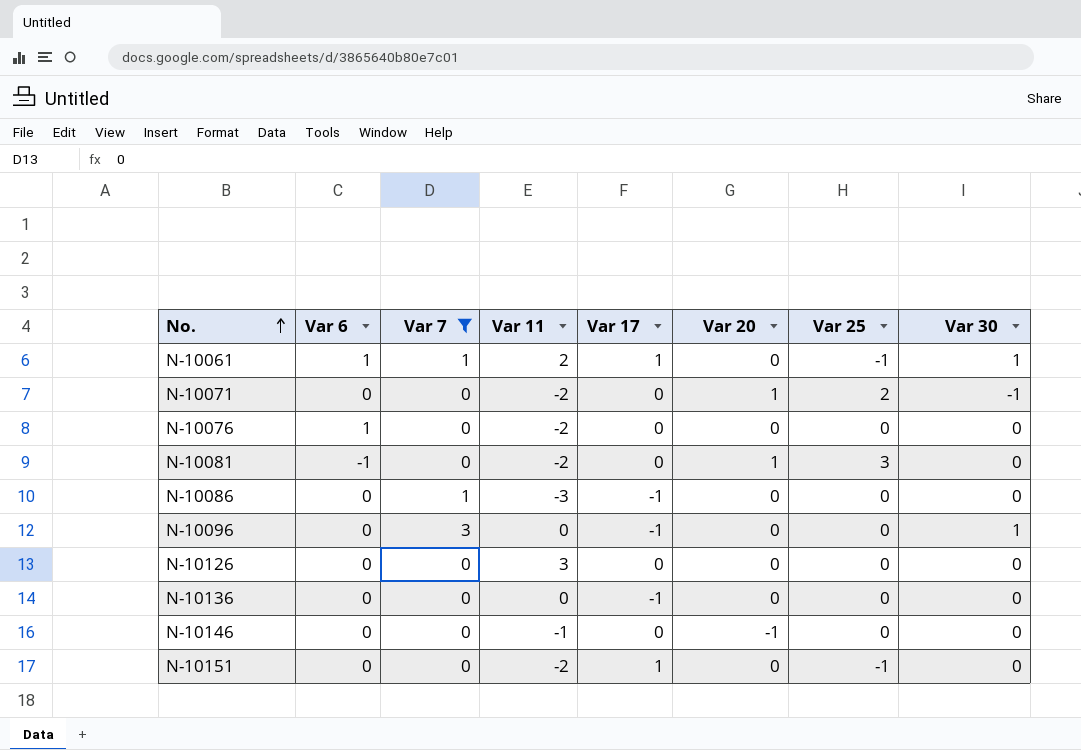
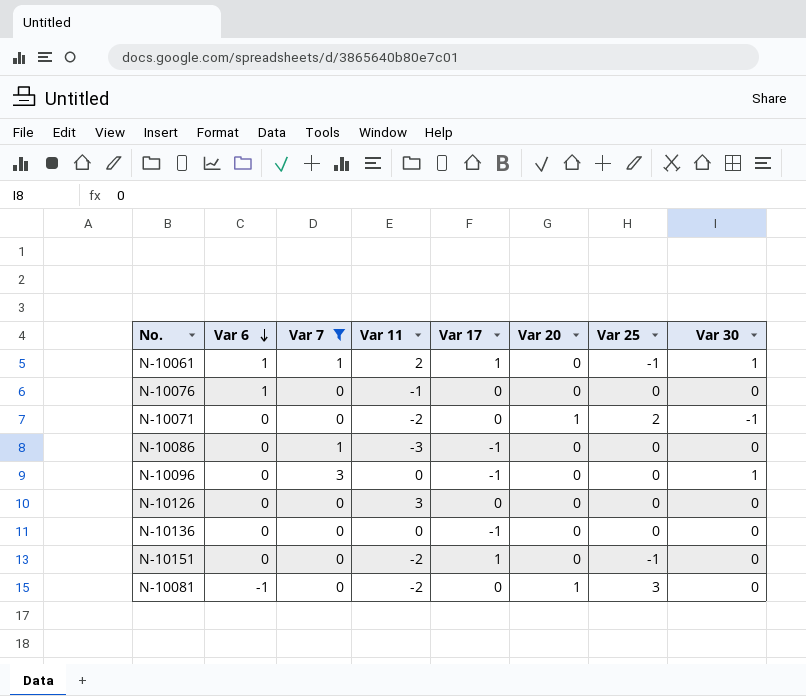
row order: No. ascending -> Var 6 descending
row N-10146: 0 | 0 | -1 | 0 | -1 | 0 | 0 -> none
N-10076 | Var 11: -2 -> -1

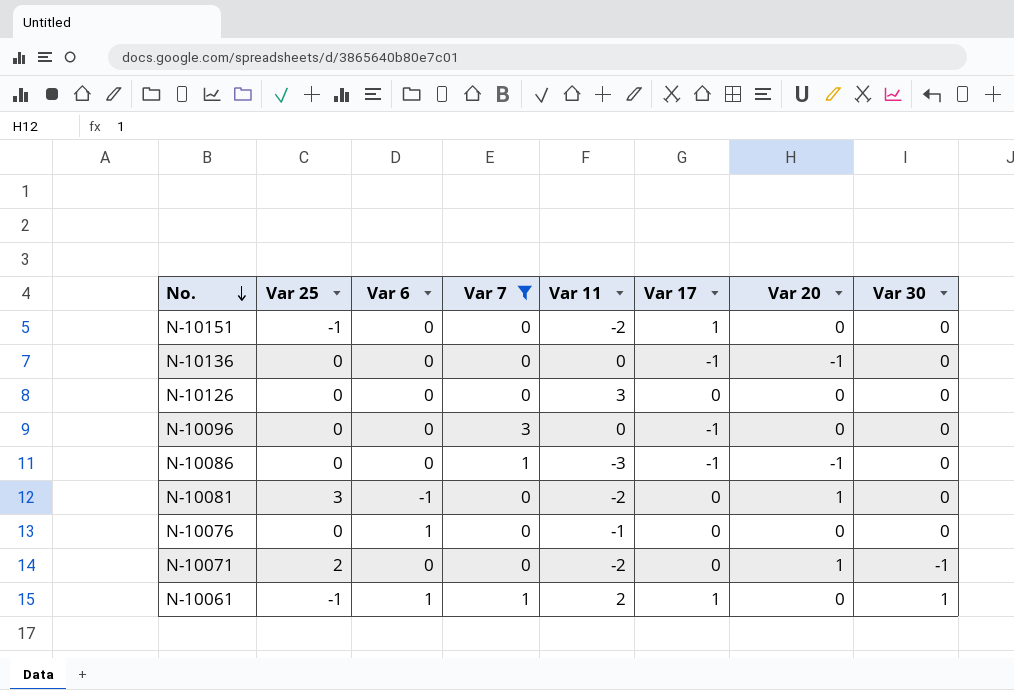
row order: Var 6 descending -> No. descending
column Var 25 | position: 7 -> 2
N-10136 | Var 20: 0 -> -1
N-10096 | Var 30: 1 -> 0
N-10086 | Var 20: 0 -> -1

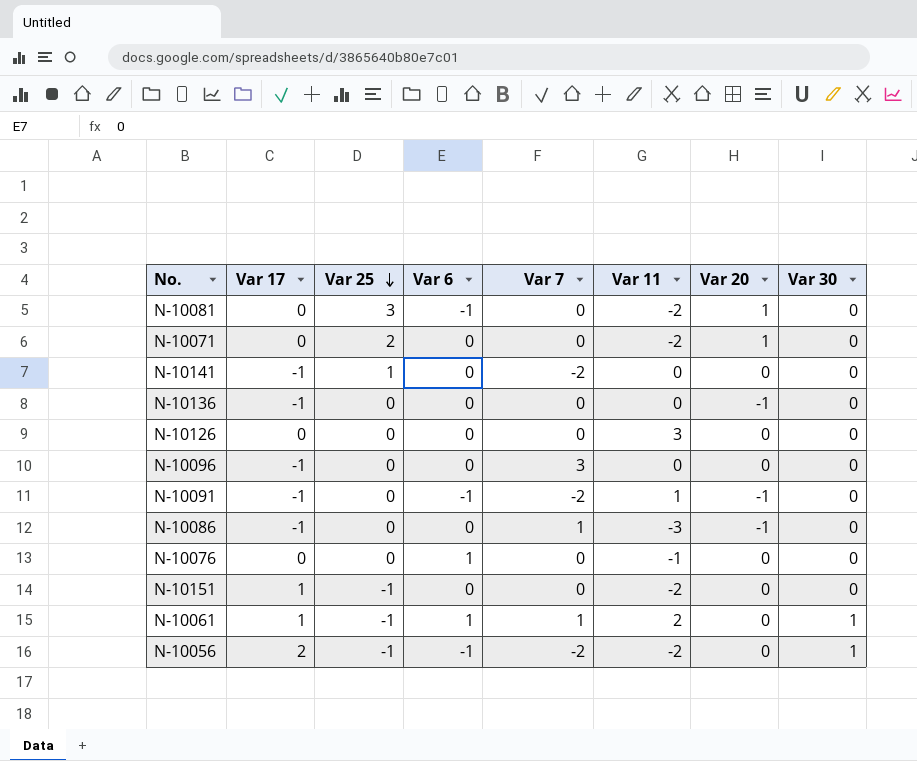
filter: Var 7 != -2 -> none
row order: No. descending -> Var 25 descending
column Var 17 | position: 6 -> 2
N-10071 | Var 30: -1 -> 0

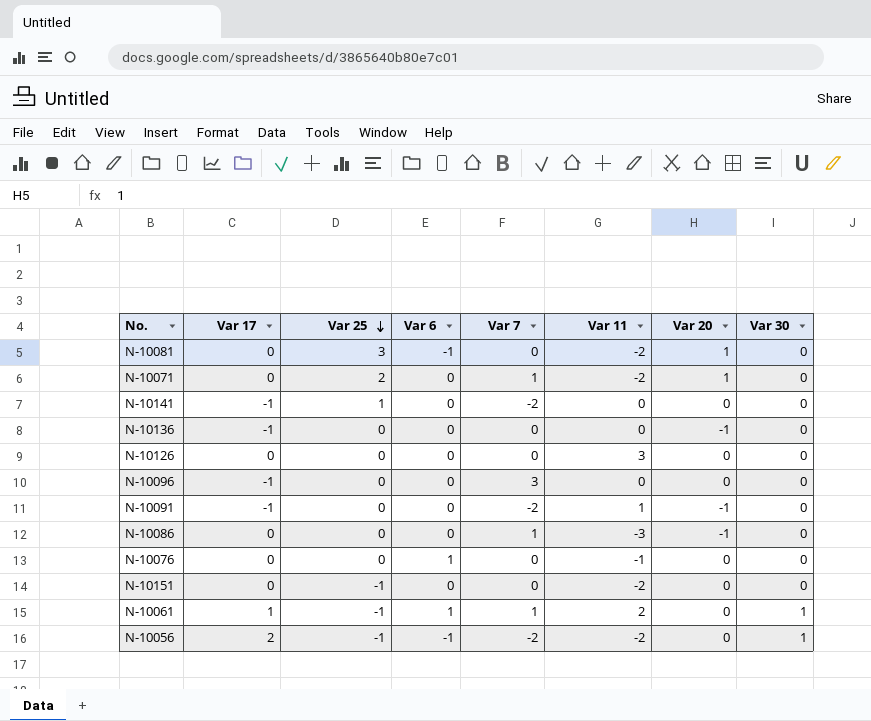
N-10071 | Var 7: 0 -> 1
N-10091 | Var 6: -1 -> 0
N-10086 | Var 17: -1 -> 0
N-10151 | Var 17: 1 -> 0

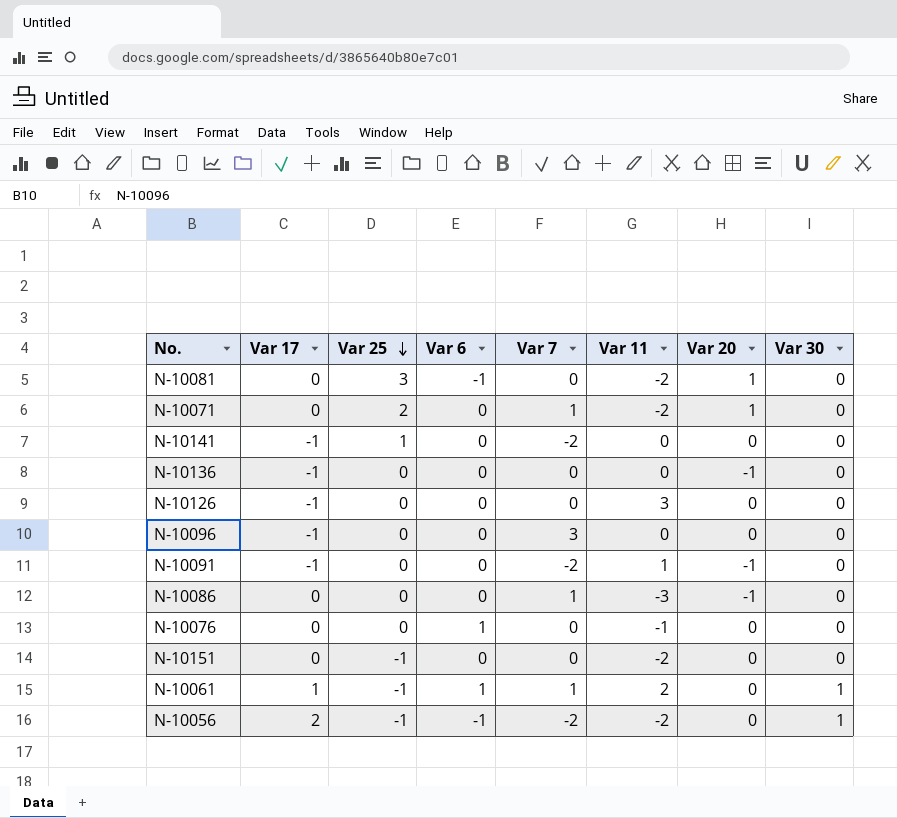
N-10126 | Var 17: 0 -> -1

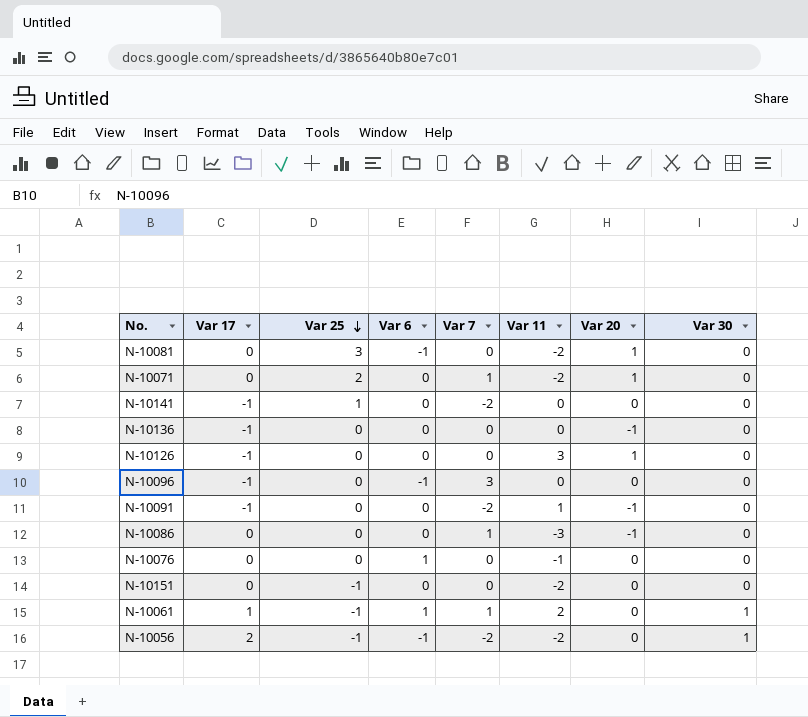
N-10126 | Var 20: 0 -> 1
N-10096 | Var 6: 0 -> -1

